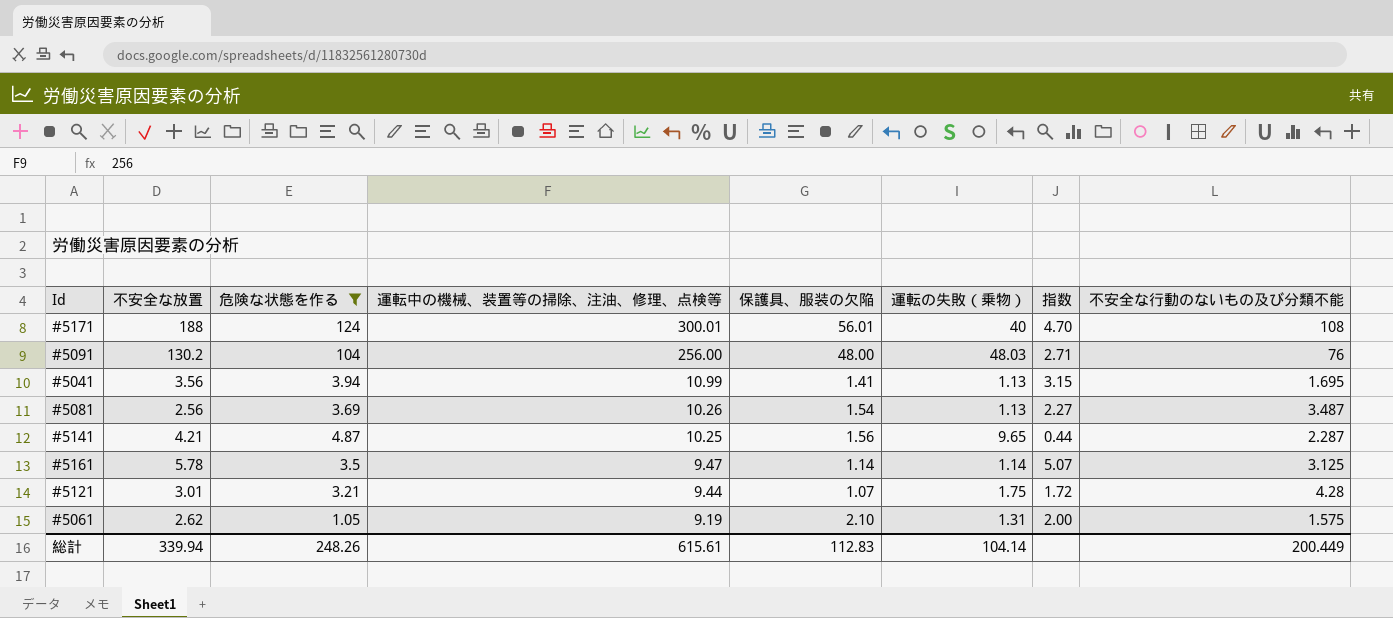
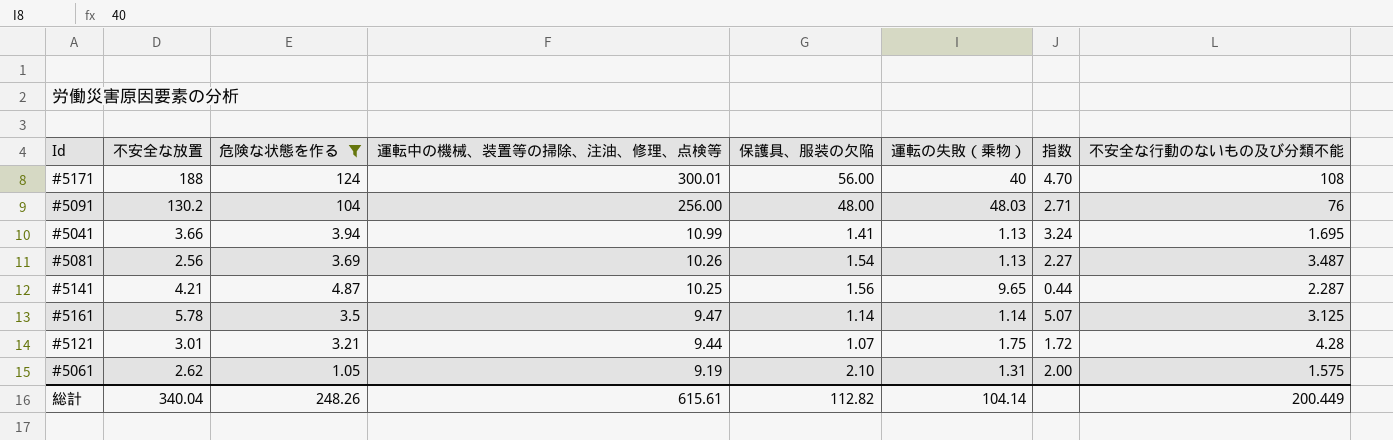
#5171 | 保護具、服装の欠陥: 56.01 -> 56.00
#5041 | 不安全な放置: 3.56 -> 3.66
#5041 | 指数: 3.15 -> 3.24
総計 | 不安全な放置: 339.94 -> 340.04
総計 | 保護具、服装の欠陥: 112.83 -> 112.82

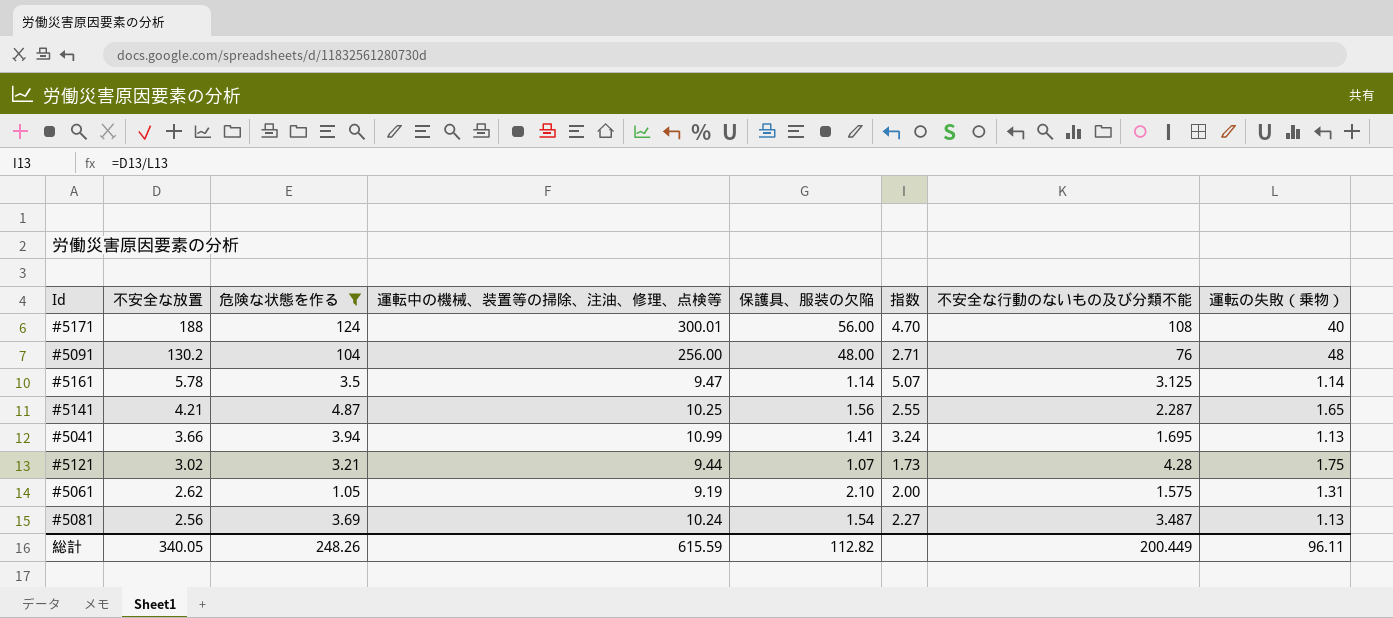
row order: 運転中の機械、装置等の掃除、注油、修理、点検等 descending -> 不安全な放置 descending
column 運転の失敗（乗物） | position: 6 -> 8
#5091 | 運転の失敗（乗物）: 48.03 -> 48
#5141 | 指数: 0.44 -> 2.55
#5141 | 運転の失敗（乗物）: 9.65 -> 1.65
#5121 | 不安全な放置: 3.01 -> 3.02
#5121 | 指数: 1.72 -> 1.73
#5081 | 運転中の機械、装置等の掃除、注油、修理、点検等: 10.26 -> 10.24
総計 | 不安全な放置: 340.04 -> 340.05
総計 | 運転中の機械、装置等の掃除、注油、修理、点検等: 615.61 -> 615.59
総計 | 運転の失敗（乗物）: 104.14 -> 96.11

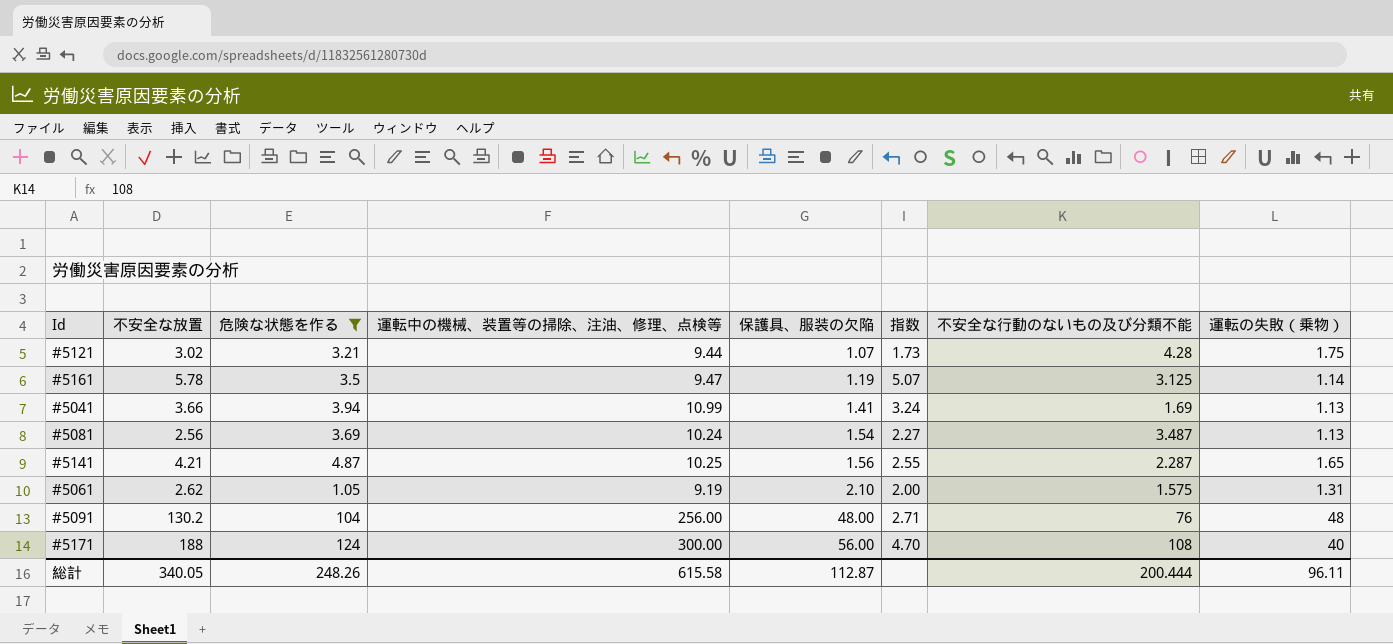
row order: 不安全な放置 descending -> 保護具、服装の欠陥 ascending
#5161 | 保護具、服装の欠陥: 1.14 -> 1.19
#5041 | 不安全な行動のないもの及び分類不能: 1.695 -> 1.69
#5171 | 運転中の機械、装置等の掃除、注油、修理、点検等: 300.01 -> 300.00
総計 | 運転中の機械、装置等の掃除、注油、修理、点検等: 615.59 -> 615.58
総計 | 保護具、服装の欠陥: 112.82 -> 112.87
総計 | 不安全な行動のないもの及び分類不能: 200.449 -> 200.444

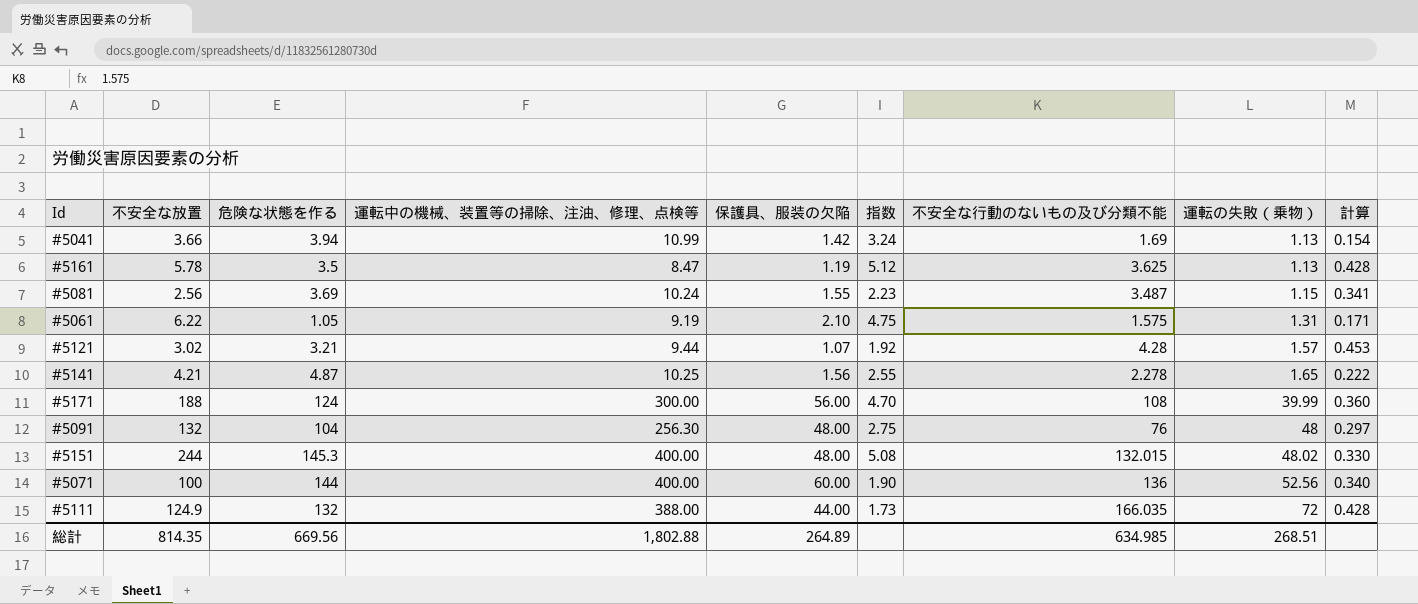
filter: 危険な状態を作る <= 124 -> none
row order: 保護具、服装の欠陥 ascending -> 運転の失敗（乗物） ascending
column 計算 | formula: none -> [不安全な行動のないもの及び分類不能] / [運転中の機械、装置等の掃除、注油、修理、点検等]
#5041 | 保護具、服装の欠陥: 1.41 -> 1.42
#5161 | 運転中の機械、装置等の掃除、注油、修理、点検等: 9.47 -> 8.47
#5161 | 指数: 5.07 -> 5.12
#5161 | 不安全な行動のないもの及び分類不能: 3.125 -> 3.625
#5161 | 運転の失敗（乗物）: 1.14 -> 1.13
#5081 | 保護具、服装の欠陥: 1.54 -> 1.55
#5081 | 指数: 2.27 -> 2.23
#5081 | 運転の失敗（乗物）: 1.13 -> 1.15
#5061 | 不安全な放置: 2.62 -> 6.22
#5061 | 指数: 2.00 -> 4.75
#5121 | 指数: 1.73 -> 1.92
#5121 | 運転の失敗（乗物）: 1.75 -> 1.57
#5141 | 不安全な行動のないもの及び分類不能: 2.287 -> 2.278
#5171 | 運転の失敗（乗物）: 40 -> 39.99
#5091 | 不安全な放置: 130.2 -> 132
#5091 | 運転中の機械、装置等の掃除、注油、修理、点検等: 256.00 -> 256.30
#5091 | 指数: 2.71 -> 2.75
総計 | 不安全な放置: 340.05 -> 814.35
総計 | 危険な状態を作る: 248.26 -> 669.56
総計 | 運転中の機械、装置等の掃除、注油、修理、点検等: 615.58 -> 1,802.88
総計 | 保護具、服装の欠陥: 112.87 -> 264.89
総計 | 不安全な行動のないもの及び分類不能: 200.444 -> 634.985
総計 | 運転の失敗（乗物）: 96.11 -> 268.51

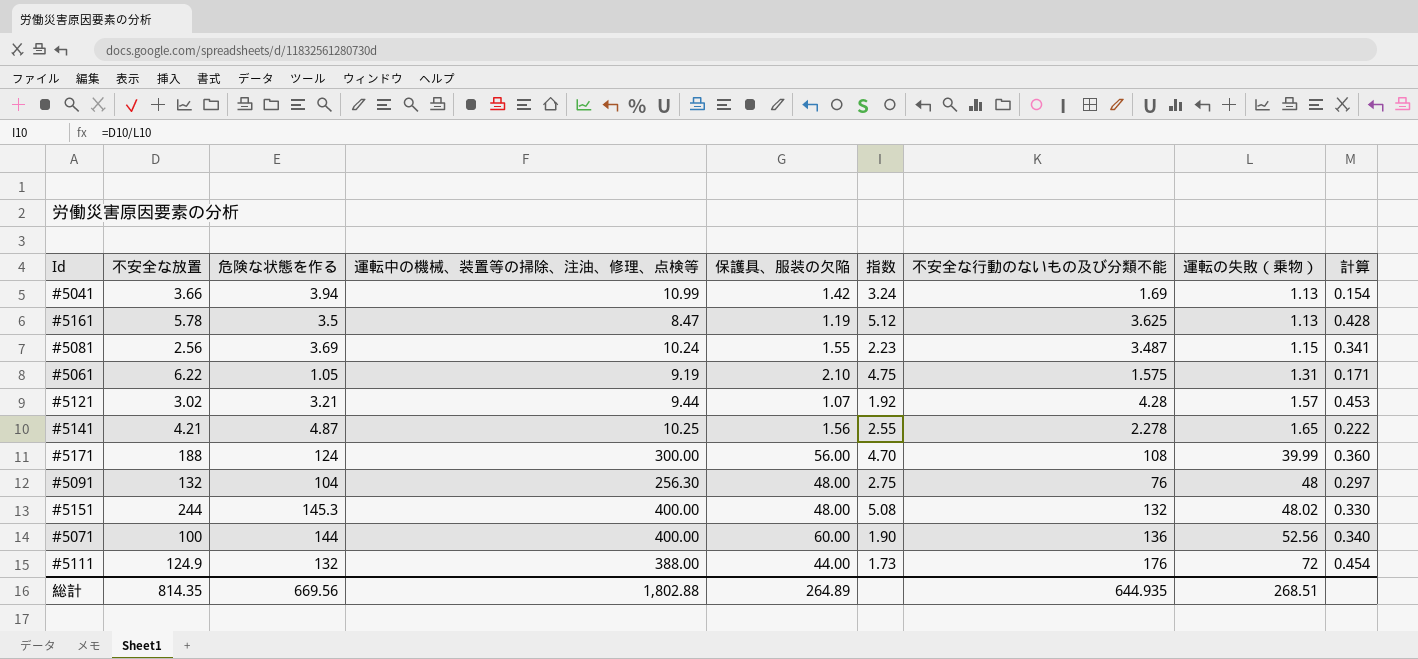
#5151 | 不安全な行動のないもの及び分類不能: 132.015 -> 132
#5111 | 不安全な行動のないもの及び分類不能: 166.035 -> 176
#5111 | 計算: 0.428 -> 0.454
総計 | 不安全な行動のないもの及び分類不能: 634.985 -> 644.935

